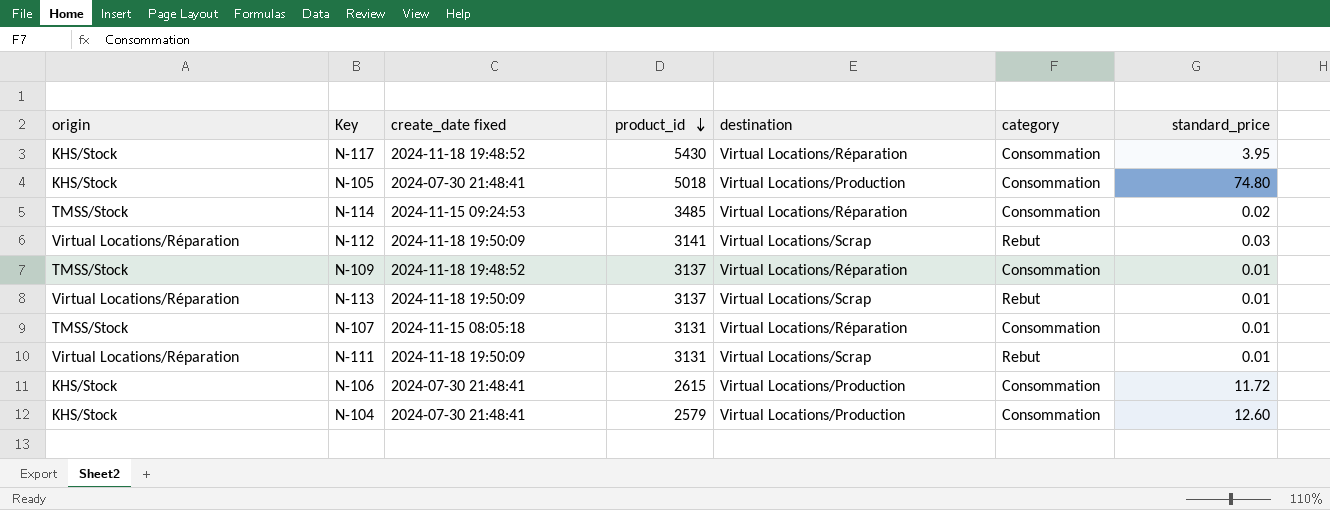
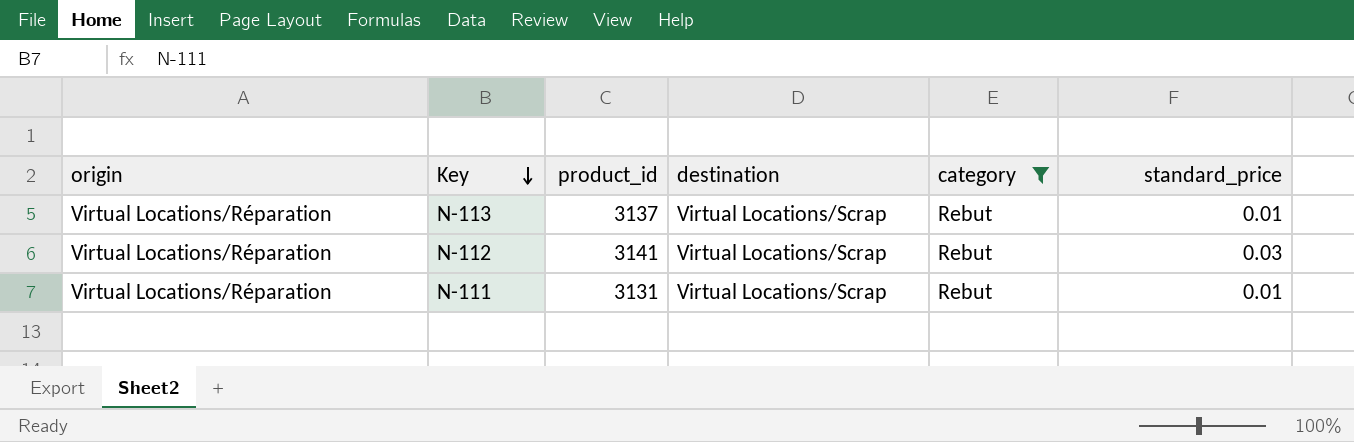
filter: none -> category = Rebut
row order: product_id descending -> Key descending
column create_date fixed | position: 3 -> none

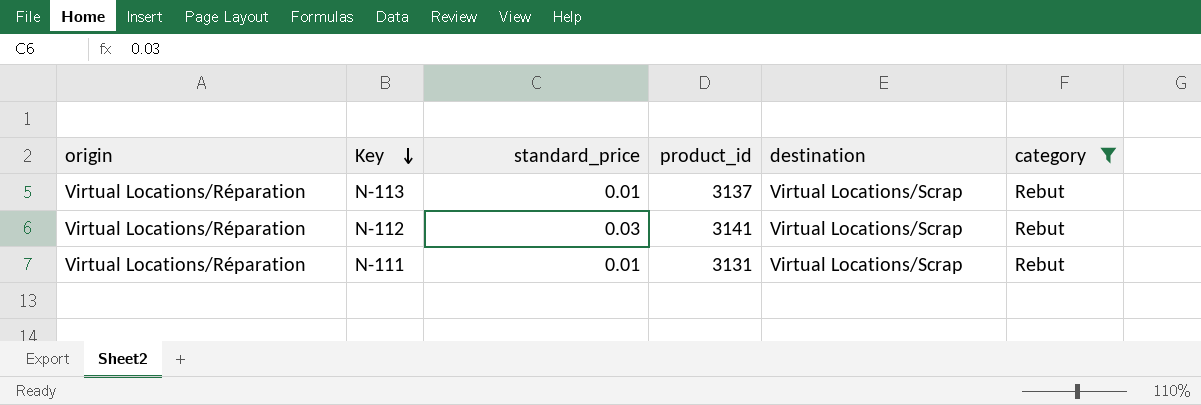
column standard_price | position: 6 -> 3

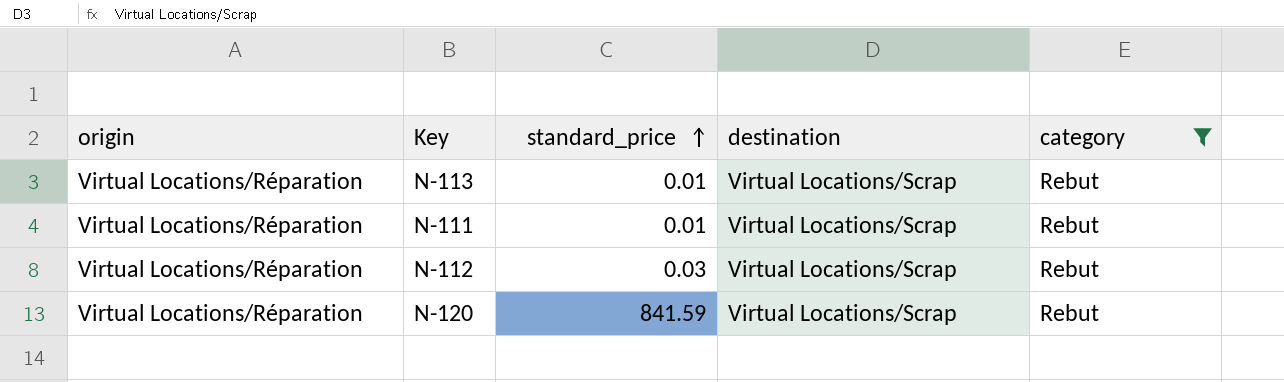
row order: Key descending -> standard_price ascending
column product_id | position: 4 -> none
row N-120: none -> Virtual Locations/Réparation | 841.59 | Virtual Locations/Scrap | Rebut

